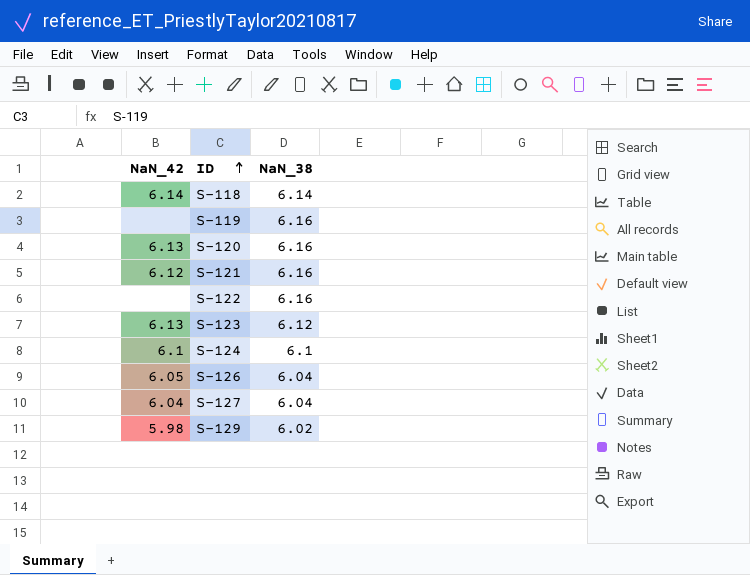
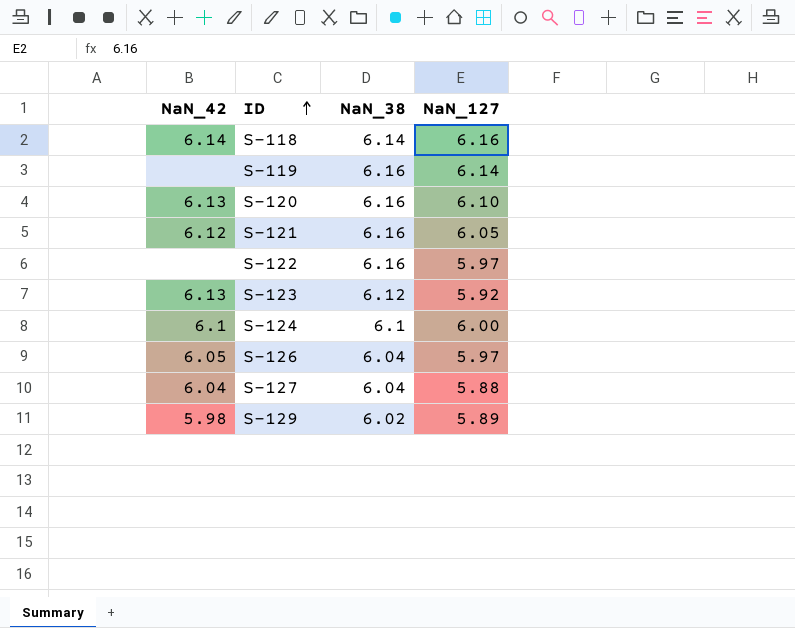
column NaN_127 | position: none -> 4

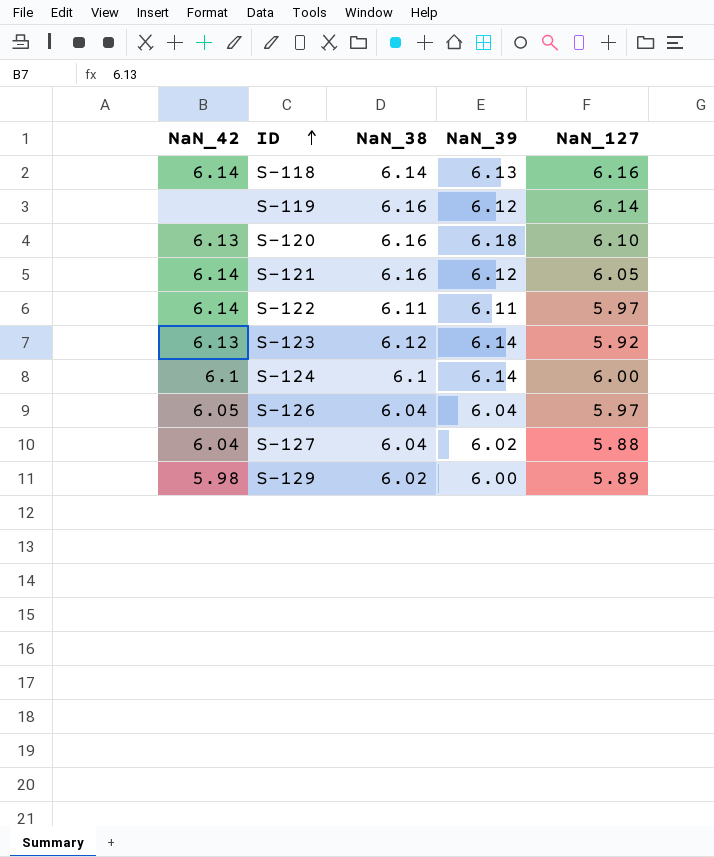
column NaN_39 | position: none -> 4
S-121 | NaN_42: 6.12 -> 6.14
S-122 | NaN_42: none -> 6.14
S-122 | NaN_38: 6.16 -> 6.11

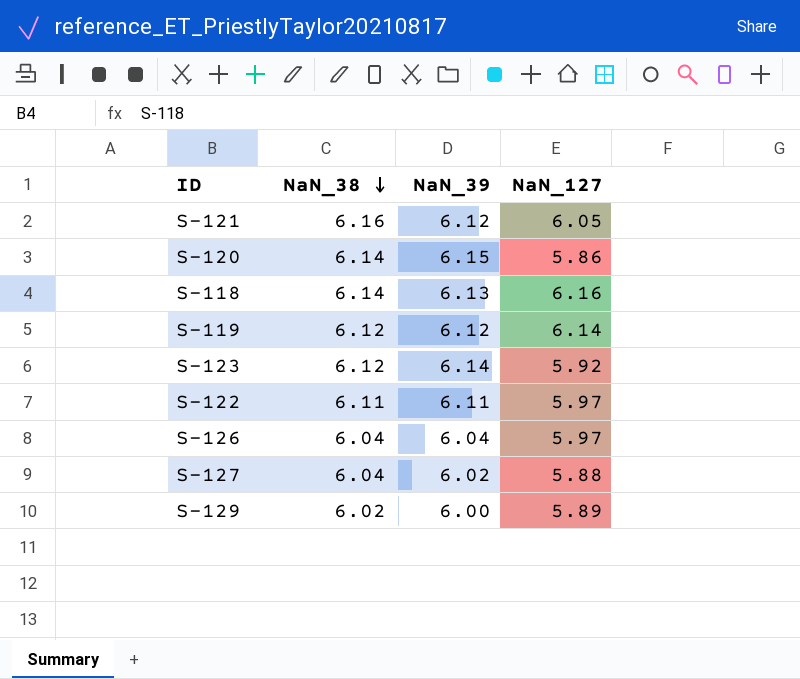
row order: ID ascending -> NaN_38 descending
column NaN_42 | position: 1 -> none
row S-124: 6.1 | 6.1 | 6.14 | 6.00 -> none
S-120 | NaN_38: 6.16 -> 6.14
S-120 | NaN_39: 6.18 -> 6.15
S-120 | NaN_127: 6.10 -> 5.86
S-119 | NaN_38: 6.16 -> 6.12

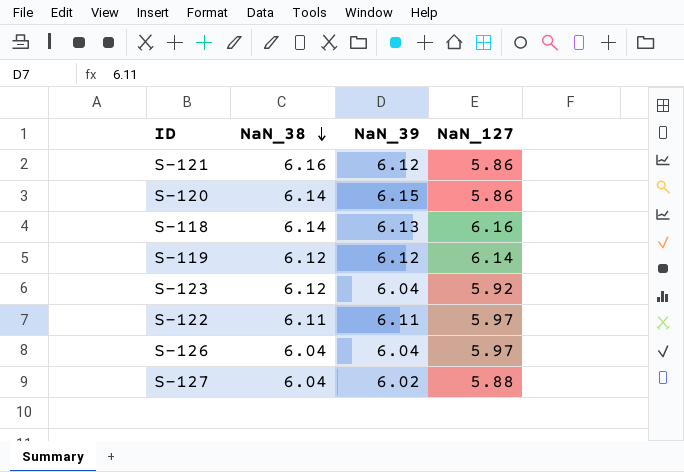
row S-129: 6.02 | 6.00 | 5.89 -> none
S-121 | NaN_127: 6.05 -> 5.86
S-123 | NaN_39: 6.14 -> 6.04

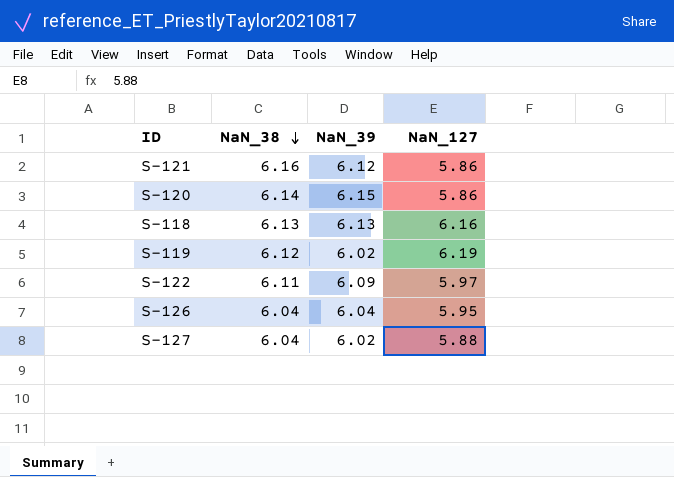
row S-123: 6.12 | 6.04 | 5.92 -> none
S-118 | NaN_38: 6.14 -> 6.13
S-119 | NaN_39: 6.12 -> 6.02
S-119 | NaN_127: 6.14 -> 6.19
S-122 | NaN_39: 6.11 -> 6.09
S-126 | NaN_127: 5.97 -> 5.95

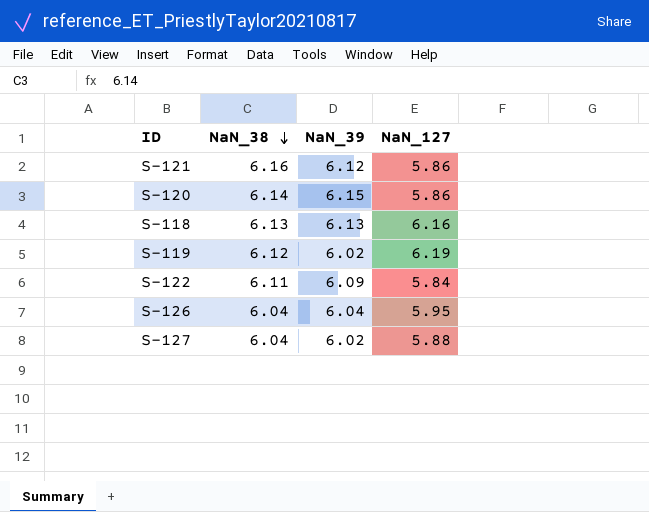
S-122 | NaN_127: 5.97 -> 5.84

